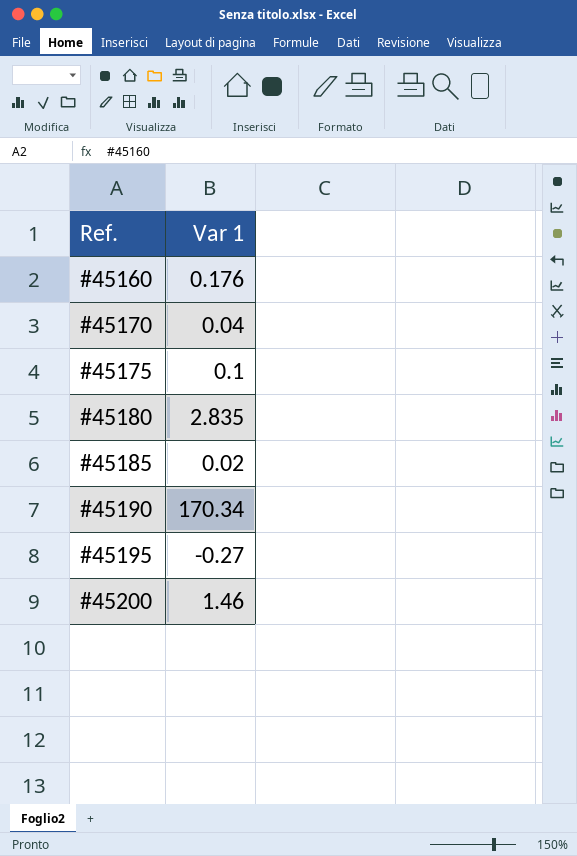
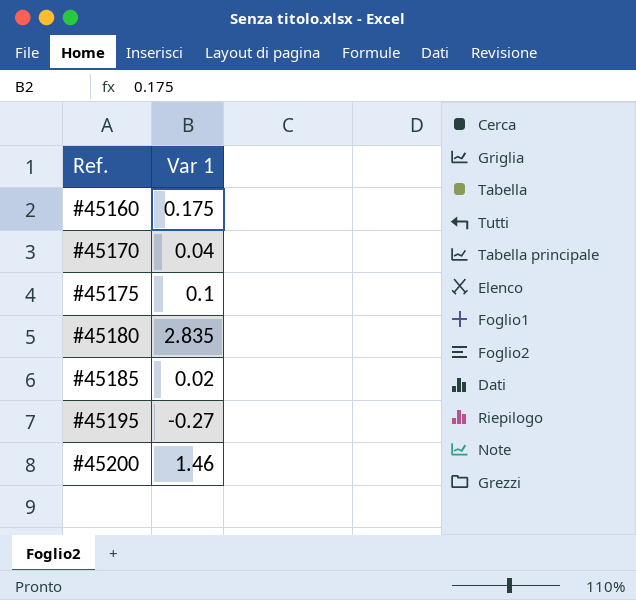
row #45190: 170.34 -> none
#45160 | Var 1: 0.176 -> 0.175

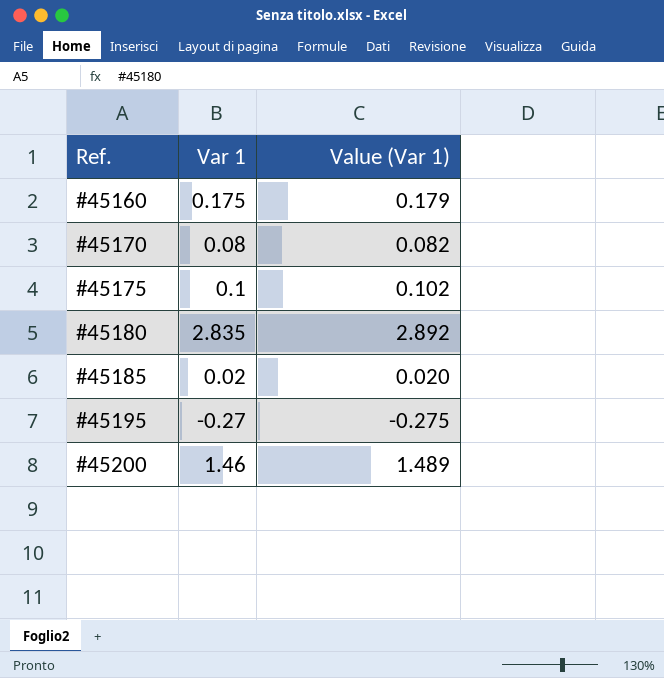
column Value (Var 1) | formula: none -> [Var 1] * 1.02
#45170 | Var 1: 0.04 -> 0.08

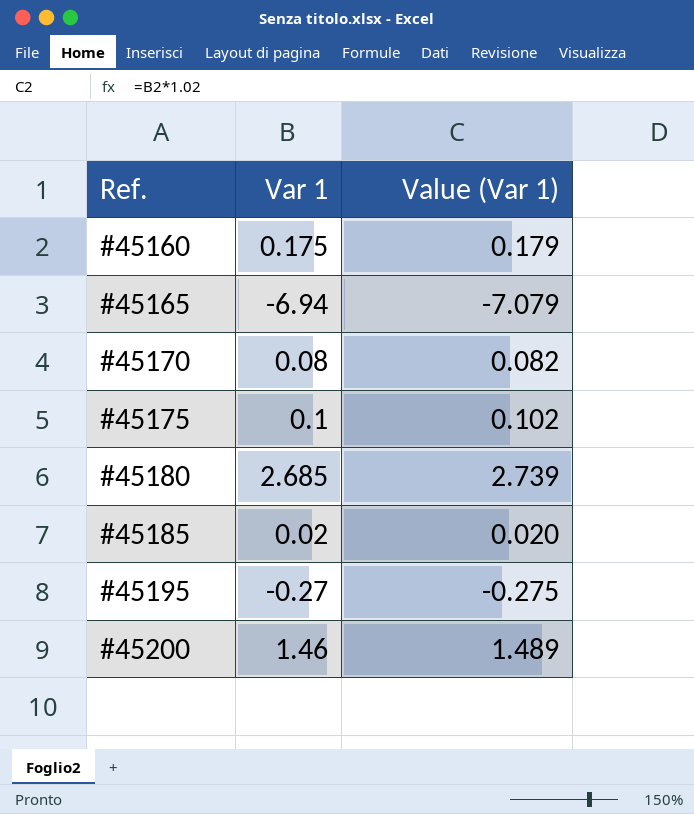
row #45165: none -> -6.94 | -7.079
#45180 | Var 1: 2.835 -> 2.685
#45180 | Value (Var 1): 2.892 -> 2.739

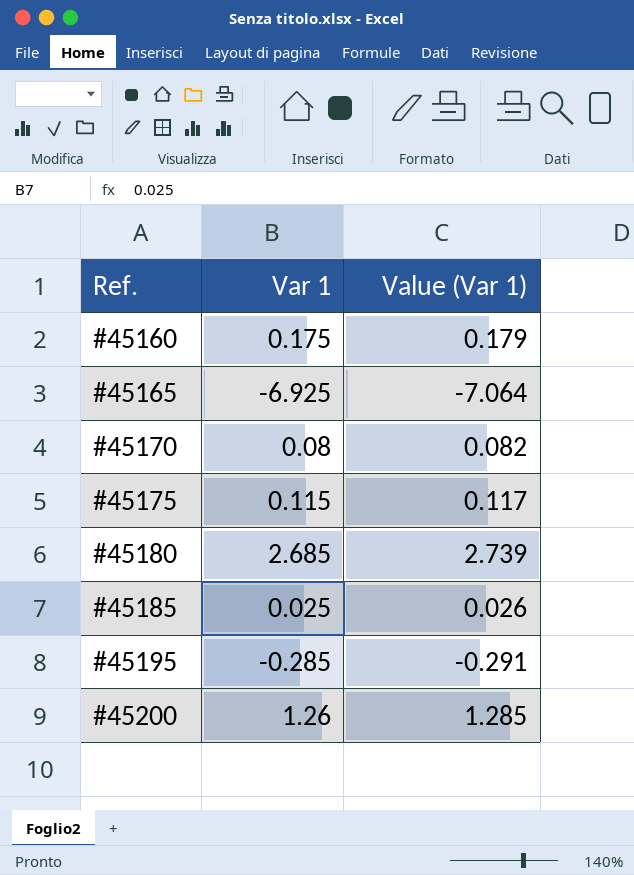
#45165 | Var 1: -6.94 -> -6.925
#45165 | Value (Var 1): -7.079 -> -7.064
#45175 | Var 1: 0.1 -> 0.115
#45175 | Value (Var 1): 0.102 -> 0.117
#45185 | Var 1: 0.02 -> 0.025
#45185 | Value (Var 1): 0.020 -> 0.026
#45195 | Var 1: -0.27 -> -0.285
#45195 | Value (Var 1): -0.275 -> -0.291
#45200 | Var 1: 1.46 -> 1.26
#45200 | Value (Var 1): 1.489 -> 1.285

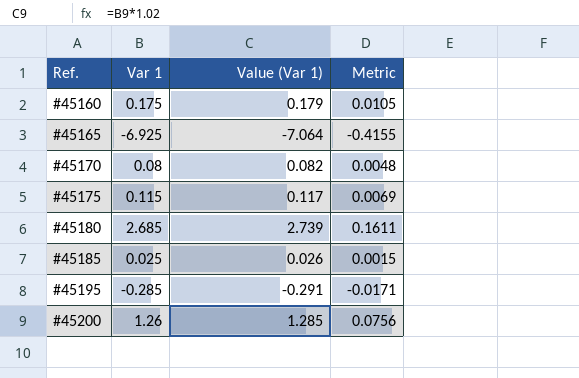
column Metric | formula: none -> [Var 1] * 0.06

